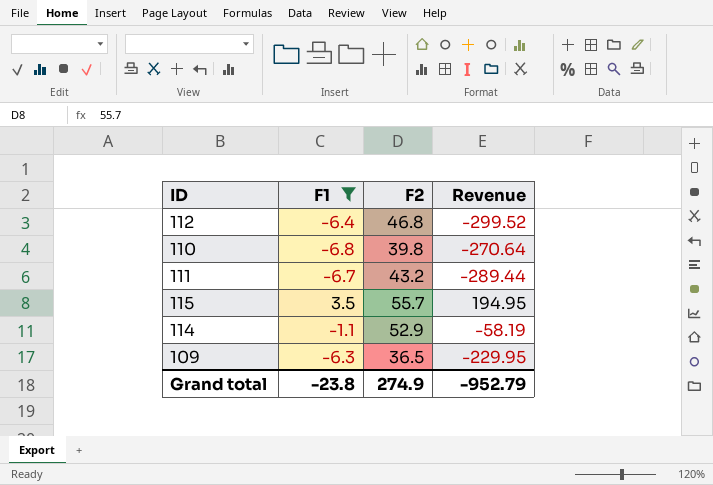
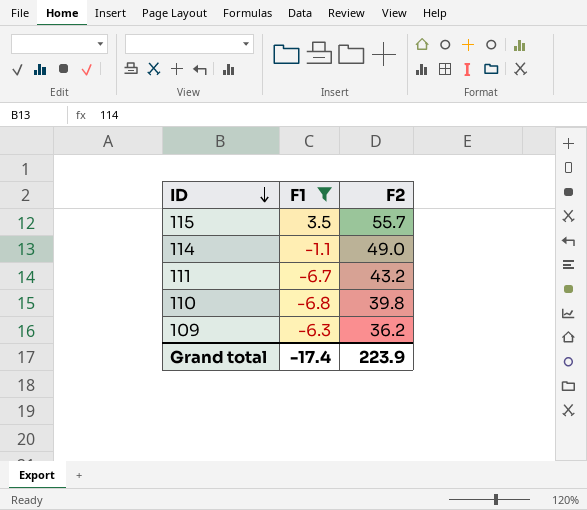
row order: none -> ID descending
column Revenue | formula: [F1] * [F2] -> none
row 112: -6.4 | 46.8 | -299.52 -> none
114 | F2: 52.9 -> 49.0
109 | F2: 36.5 -> 36.2
Grand total | F1: -23.8 -> -17.4
Grand total | F2: 274.9 -> 223.9

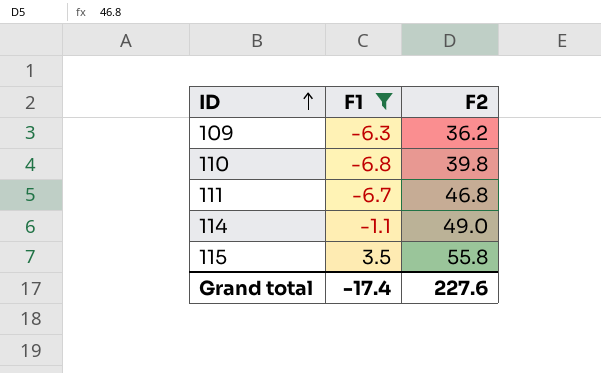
row order: ID descending -> ID ascending
111 | F2: 43.2 -> 46.8
115 | F2: 55.7 -> 55.8
Grand total | F2: 223.9 -> 227.6

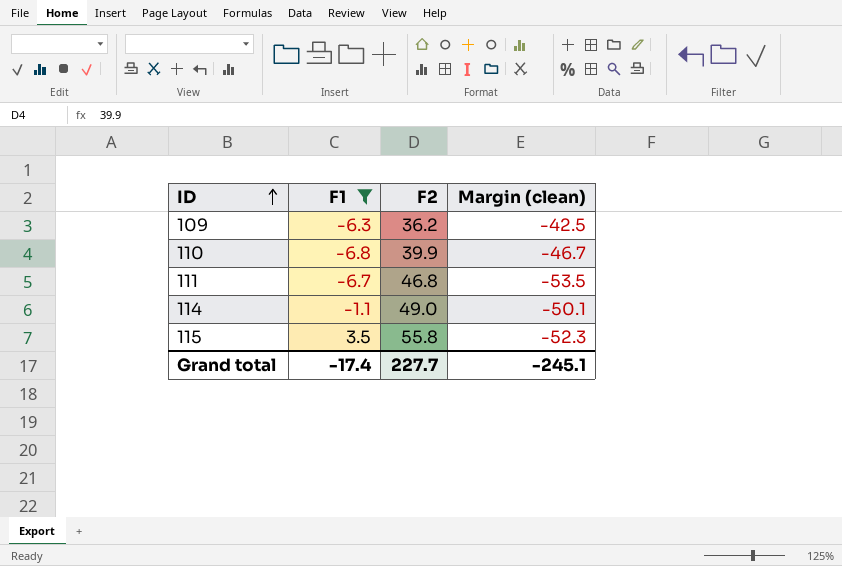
column Margin (clean) | formula: none -> [F1] - [F2]
110 | F2: 39.8 -> 39.9
Grand total | F2: 227.6 -> 227.7

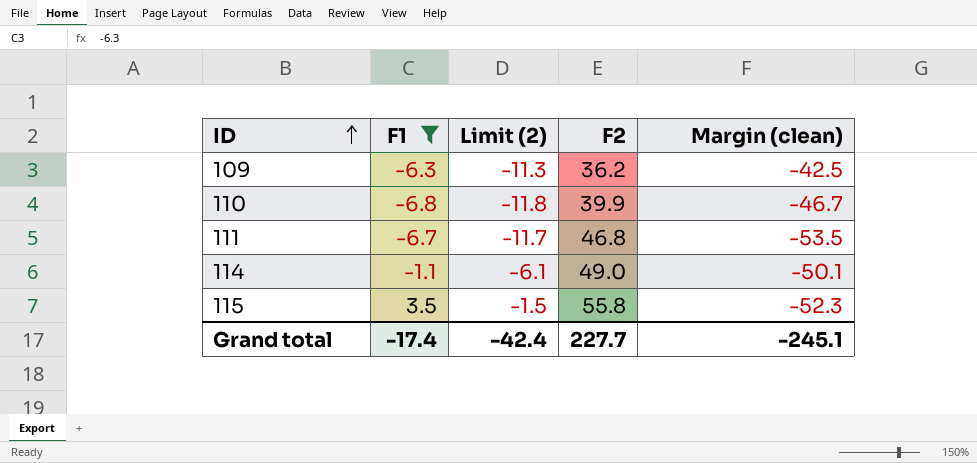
column Limit (2) | formula: none -> [F1] - 5

